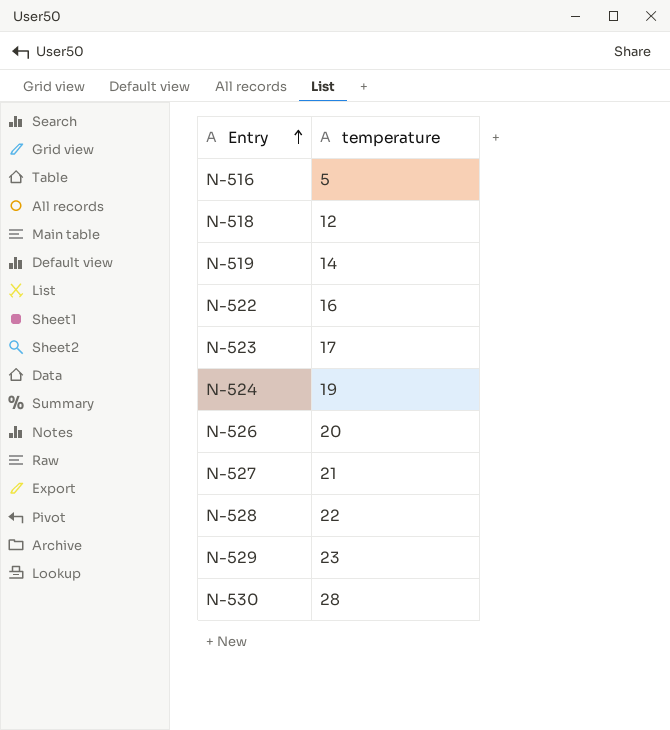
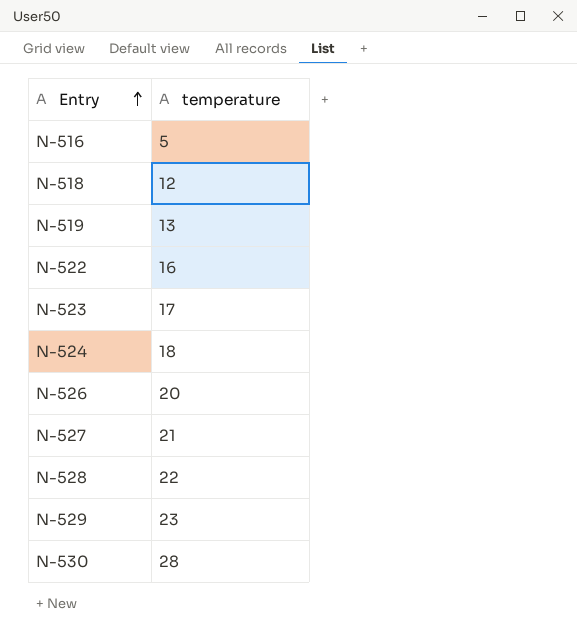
N-519 | temperature: 14 -> 13
N-524 | temperature: 19 -> 18

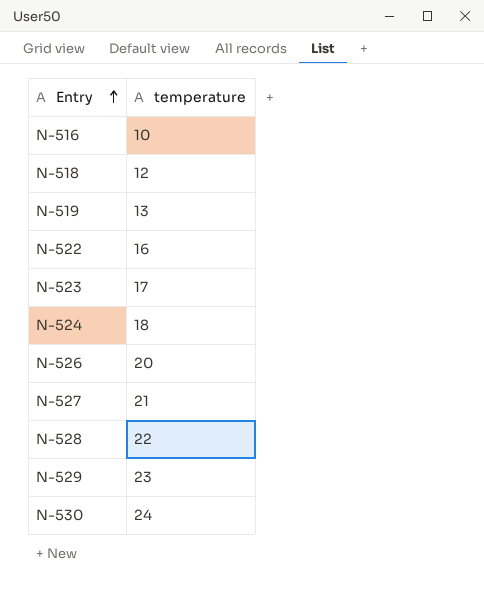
N-516 | temperature: 5 -> 10
N-530 | temperature: 28 -> 24

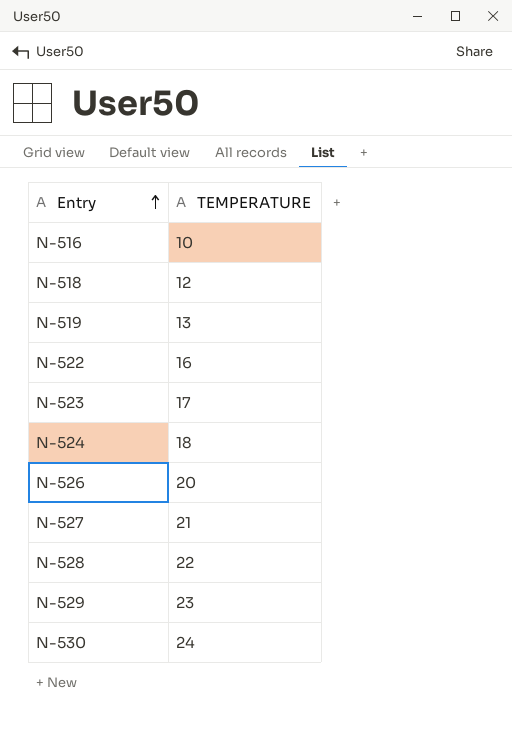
column name: temperature -> TEMPERATURE

